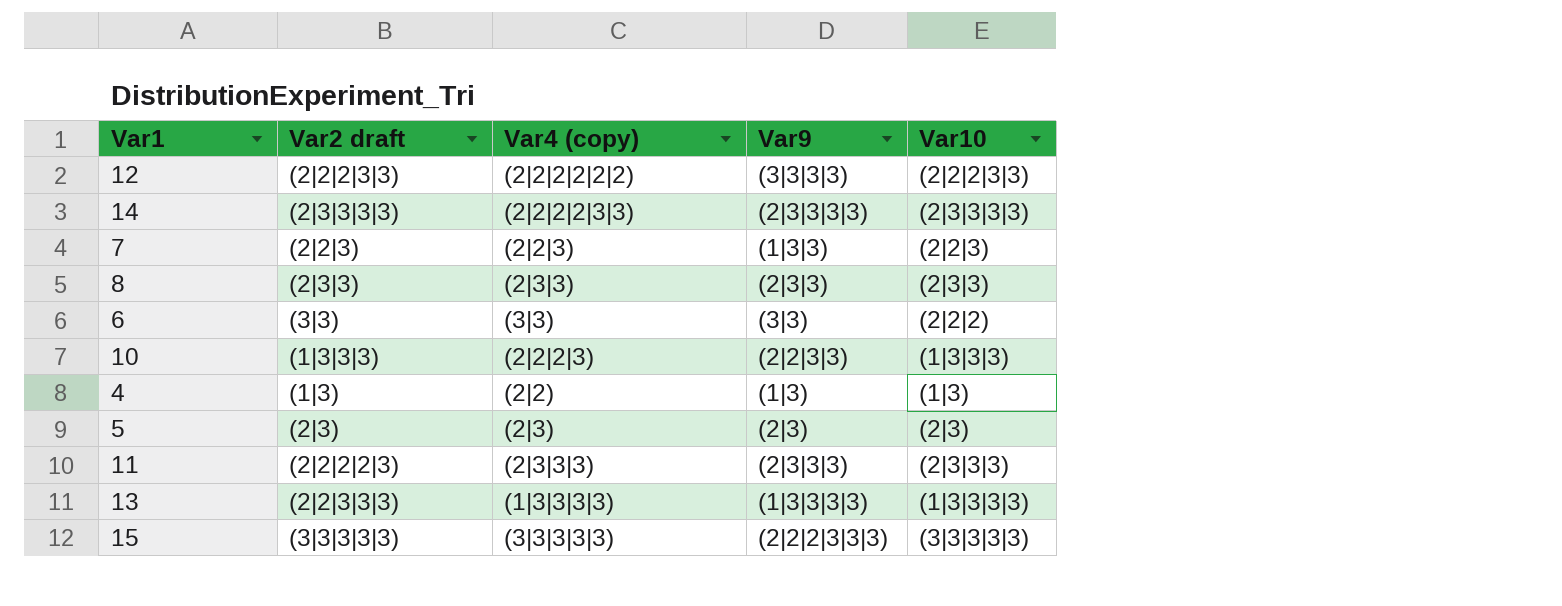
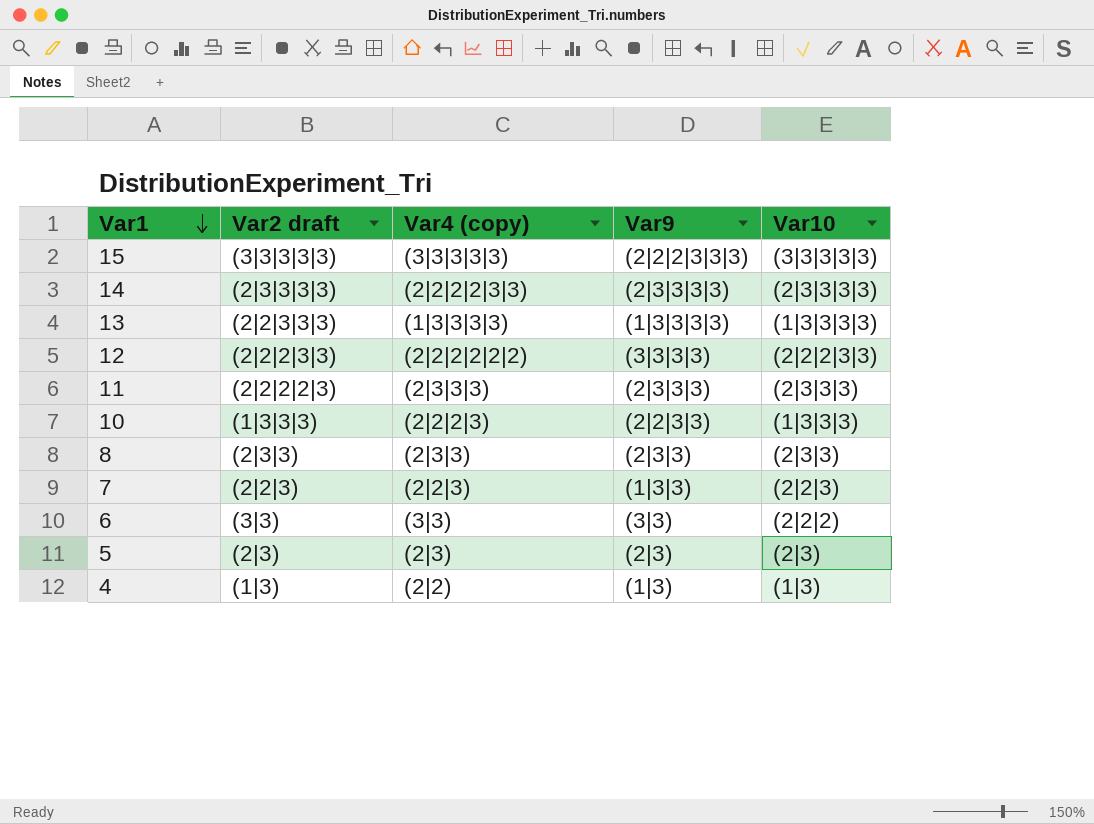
row order: none -> Var1 descending

